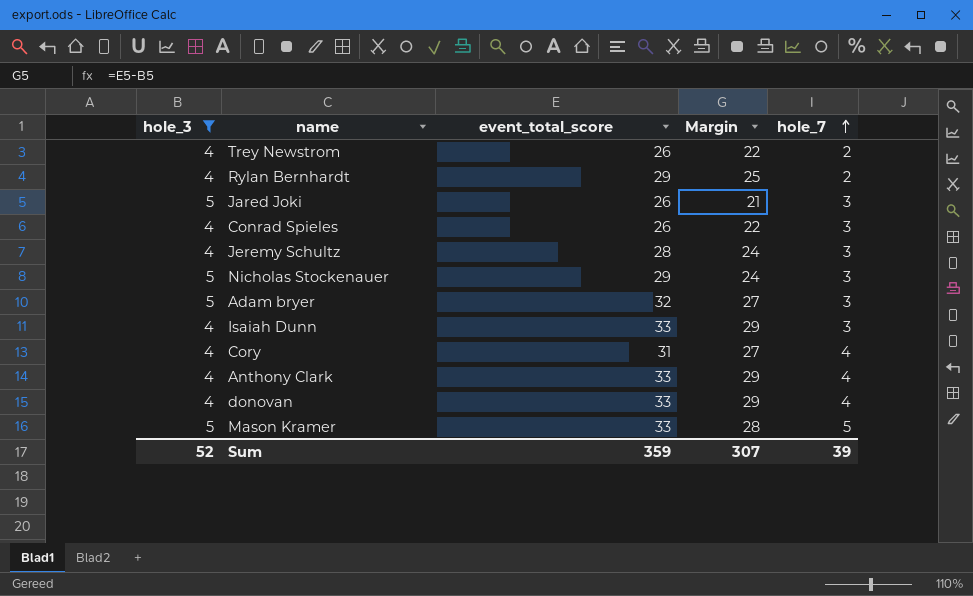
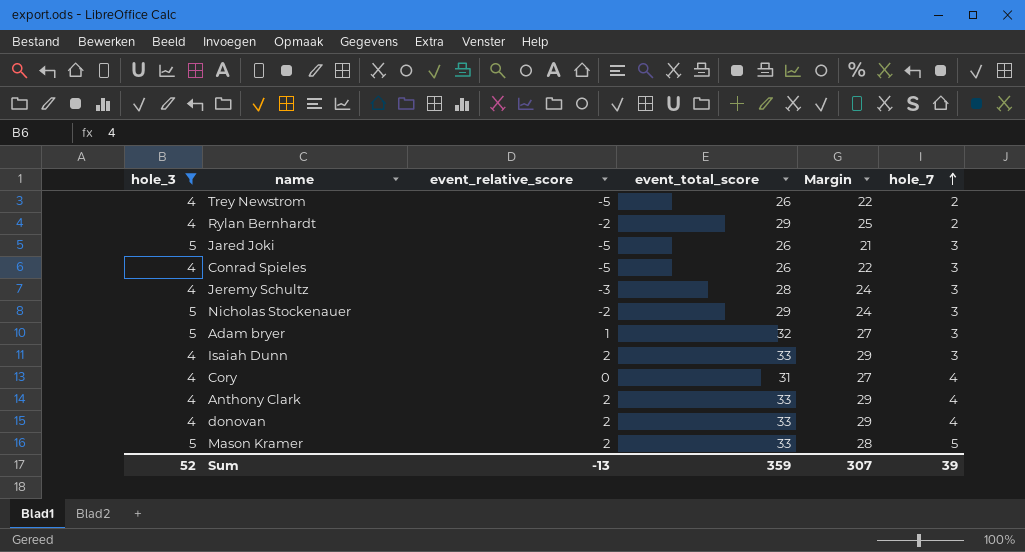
column event_relative_score | position: none -> 3

